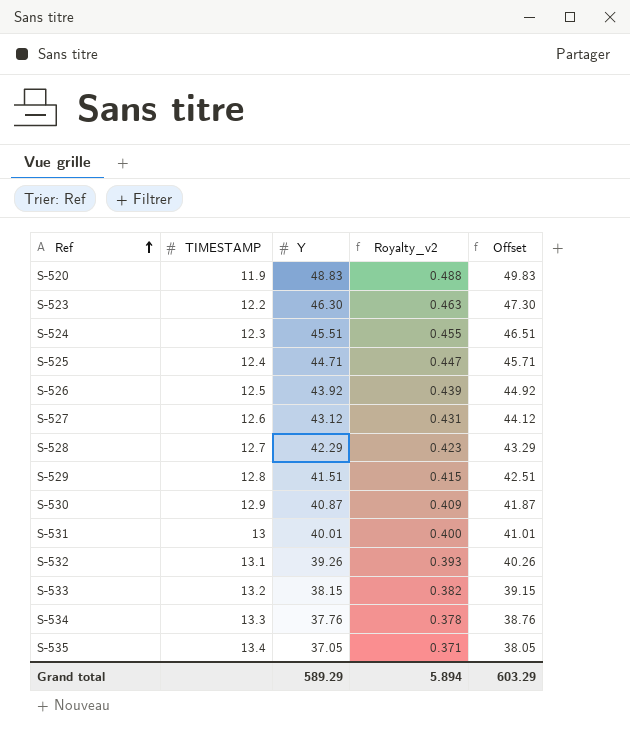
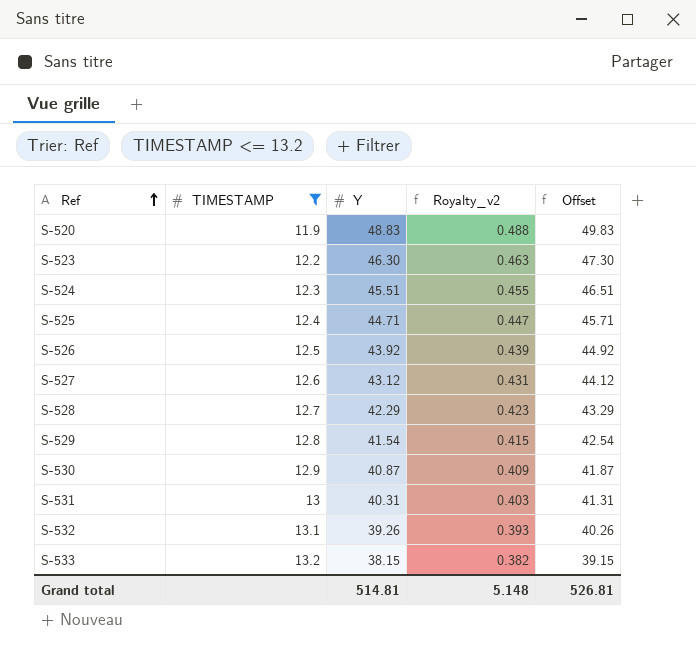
filter: none -> TIMESTAMP <= 13.2
S-529 | Y: 41.51 -> 41.54
S-529 | Offset: 42.51 -> 42.54
S-531 | Y: 40.01 -> 40.31
S-531 | Royalty_v2: 0.400 -> 0.403
S-531 | Offset: 41.01 -> 41.31
Grand total | Y: 589.29 -> 514.81
Grand total | Royalty_v2: 5.894 -> 5.148
Grand total | Offset: 603.29 -> 526.81

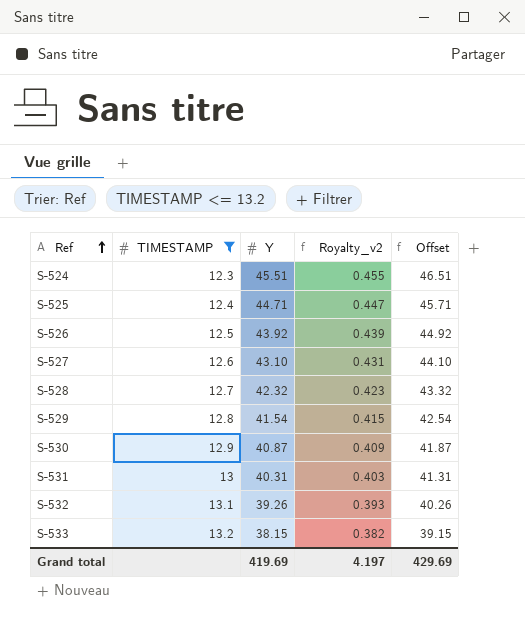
row S-520: 11.9 | 48.83 | 0.488 | 49.83 -> none
row S-523: 12.2 | 46.30 | 0.463 | 47.30 -> none
S-527 | Y: 43.12 -> 43.10
S-527 | Offset: 44.12 -> 44.10
S-528 | Y: 42.29 -> 42.32
S-528 | Offset: 43.29 -> 43.32
Grand total | Y: 514.81 -> 419.69
Grand total | Royalty_v2: 5.148 -> 4.197
Grand total | Offset: 526.81 -> 429.69

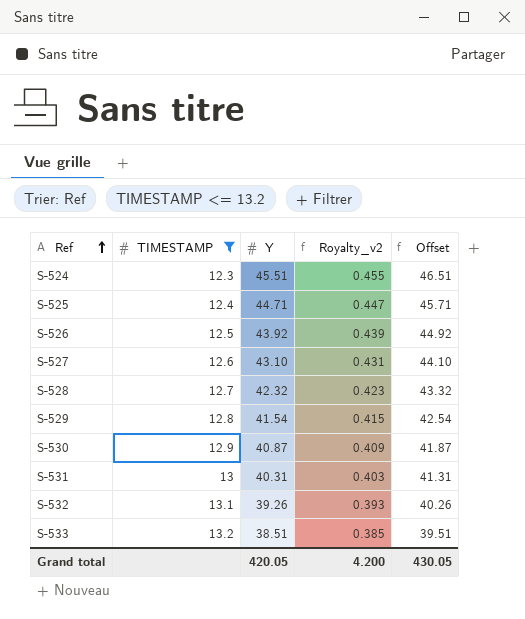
S-533 | Y: 38.15 -> 38.51
S-533 | Royalty_v2: 0.382 -> 0.385
S-533 | Offset: 39.15 -> 39.51
Grand total | Y: 419.69 -> 420.05
Grand total | Royalty_v2: 4.197 -> 4.200
Grand total | Offset: 429.69 -> 430.05

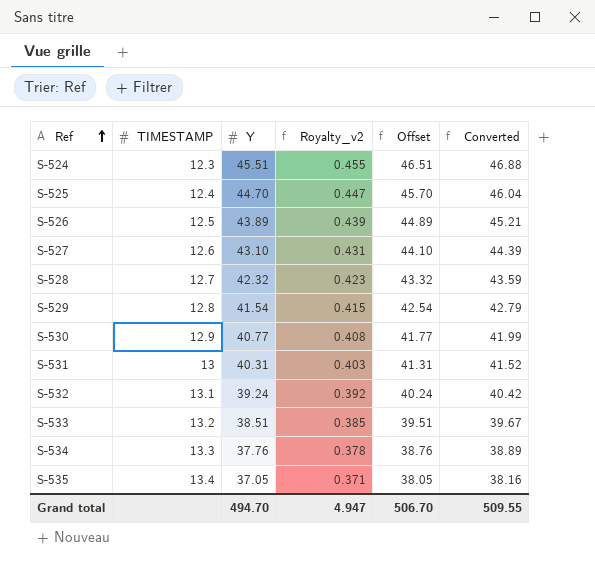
filter: TIMESTAMP <= 13.2 -> none
column Converted | formula: none -> [Y] * 1.03
S-525 | Y: 44.71 -> 44.70
S-525 | Offset: 45.71 -> 45.70
S-526 | Y: 43.92 -> 43.89
S-526 | Offset: 44.92 -> 44.89
S-530 | Y: 40.87 -> 40.77
S-530 | Royalty_v2: 0.409 -> 0.408
S-530 | Offset: 41.87 -> 41.77
S-532 | Y: 39.26 -> 39.24
S-532 | Royalty_v2: 0.393 -> 0.392
S-532 | Offset: 40.26 -> 40.24
Grand total | Y: 420.05 -> 494.70
Grand total | Royalty_v2: 4.200 -> 4.947
Grand total | Offset: 430.05 -> 506.70

